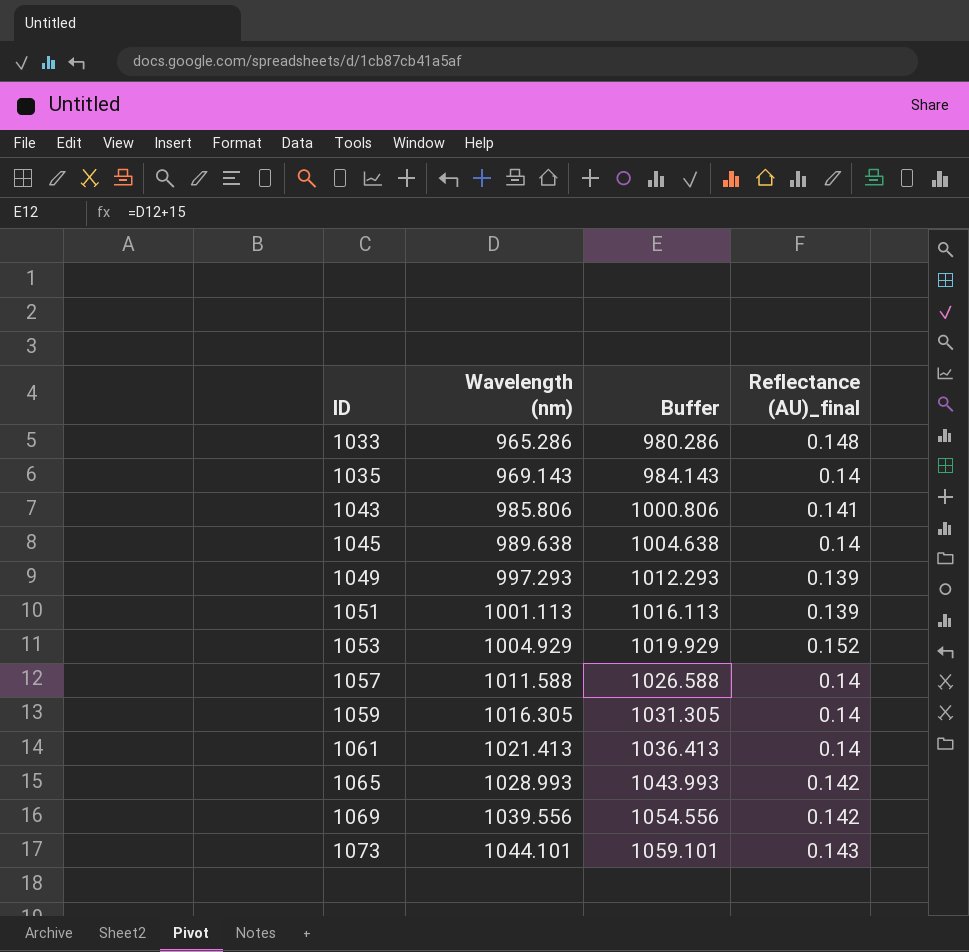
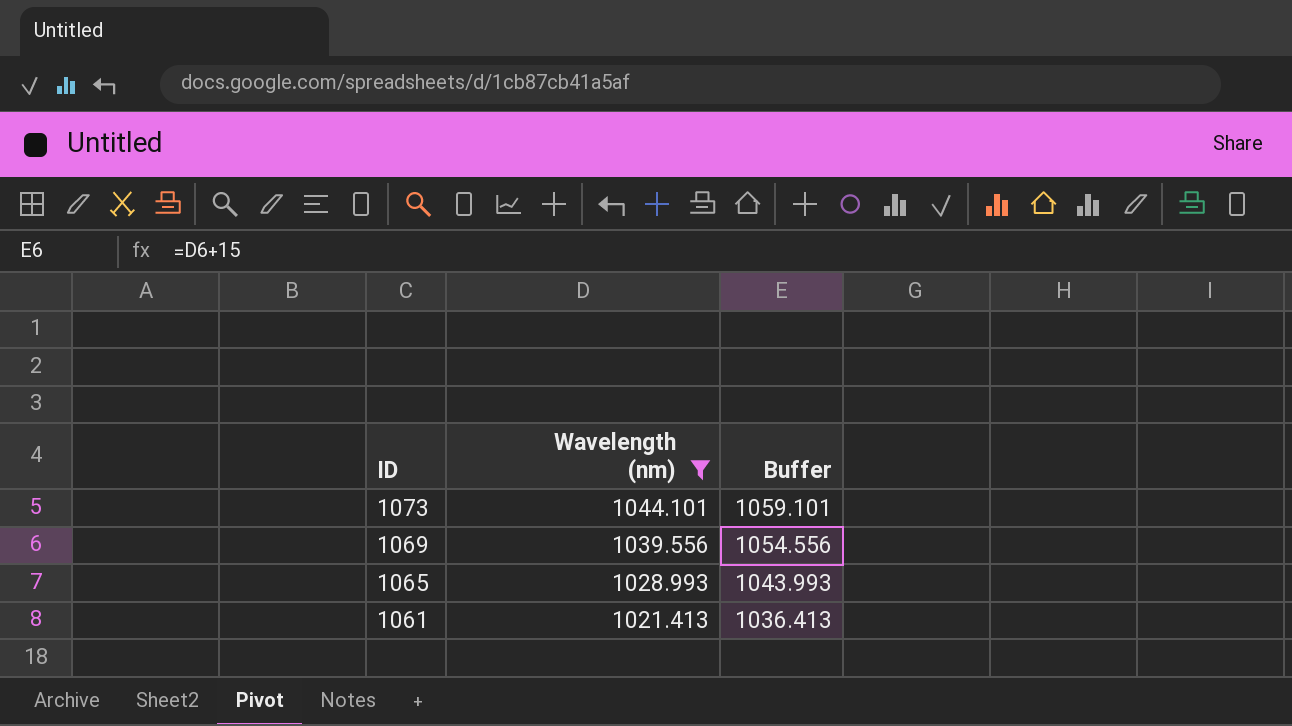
filter: none -> Wavelength (nm) >= 1021.413
row order: ID ascending -> ID descending
column Reflectance (AU)_final | position: 4 -> none

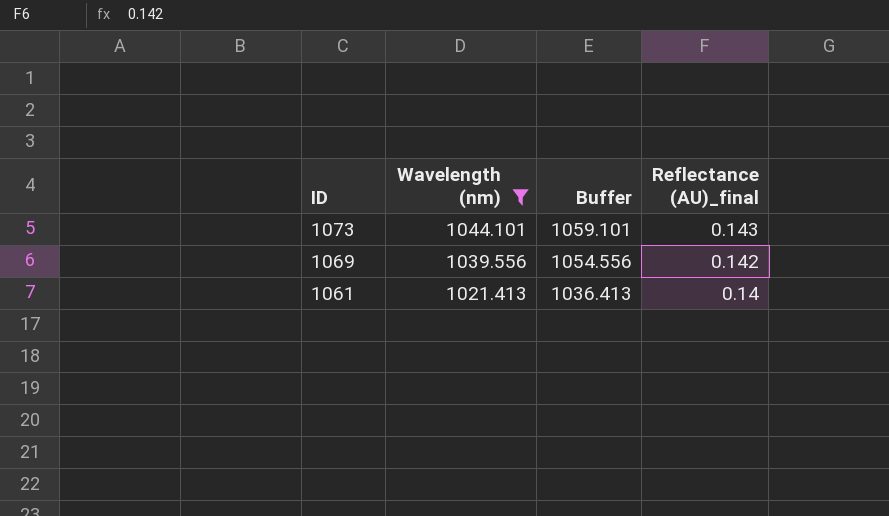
column Reflectance (AU)_final | position: none -> 4
row 1065: 1028.993 | 1043.993 -> none

